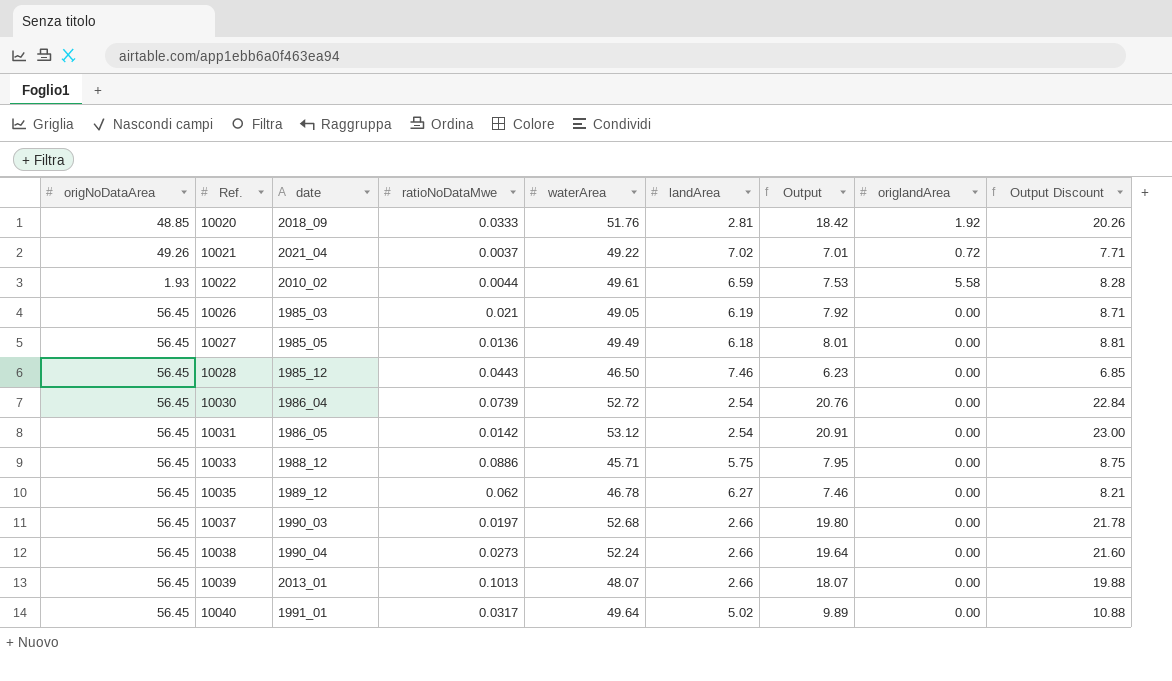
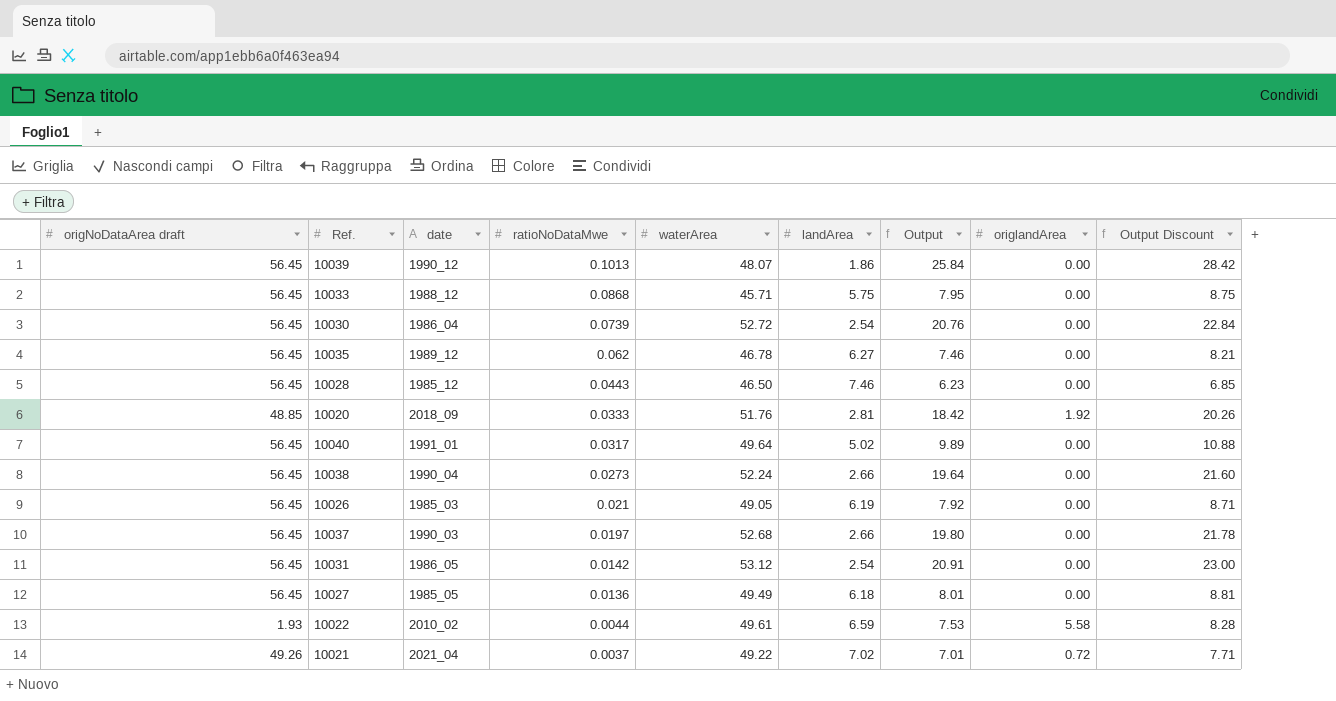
row order: Ref. ascending -> ratioNoDataMwe descending
column name: origNoDataArea -> origNoDataArea draft
10039 | date: 2013_01 -> 1990_12
10039 | landArea: 2.66 -> 1.86
10039 | Output: 18.07 -> 25.84
10039 | Output Discount: 19.88 -> 28.42
10033 | ratioNoDataMwe: 0.0886 -> 0.0868

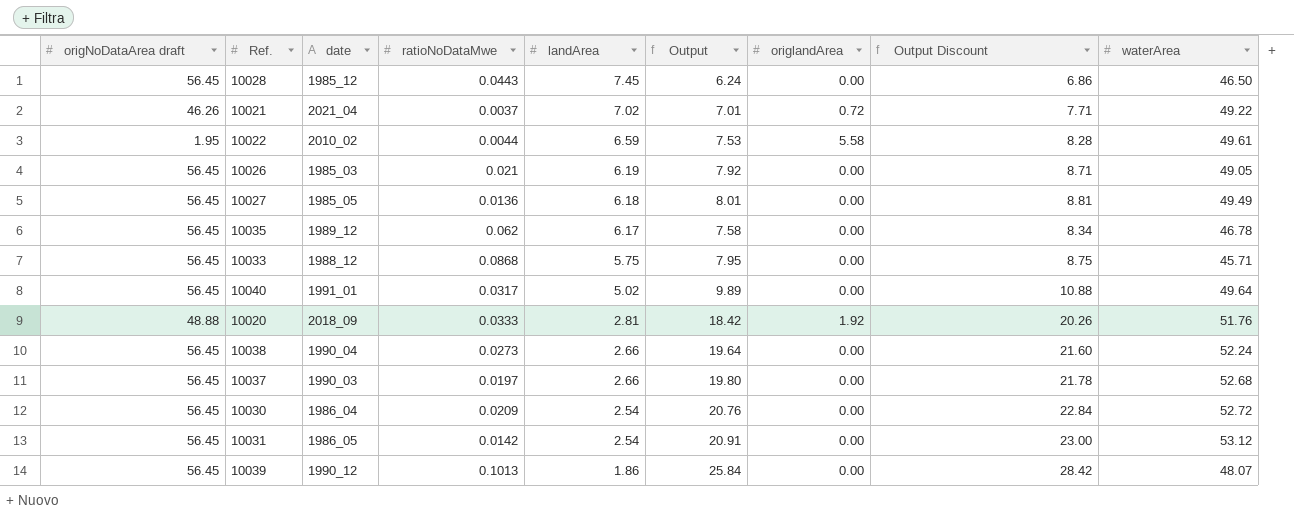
row order: ratioNoDataMwe descending -> landArea descending
column waterArea | position: 5 -> 9
10028 | landArea: 7.46 -> 7.45
10028 | Output: 6.23 -> 6.24
10028 | Output Discount: 6.85 -> 6.86
10021 | origNoDataArea draft: 49.26 -> 46.26
10022 | origNoDataArea draft: 1.93 -> 1.95
10035 | landArea: 6.27 -> 6.17
10035 | Output: 7.46 -> 7.58
10035 | Output Discount: 8.21 -> 8.34
10020 | origNoDataArea draft: 48.85 -> 48.88
10030 | ratioNoDataMwe: 0.0739 -> 0.0209

